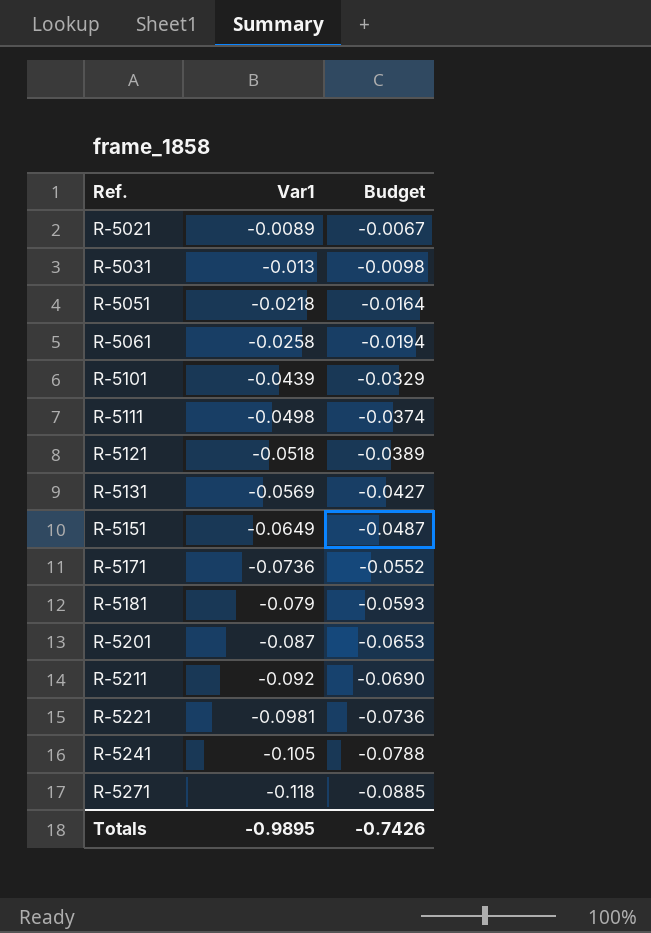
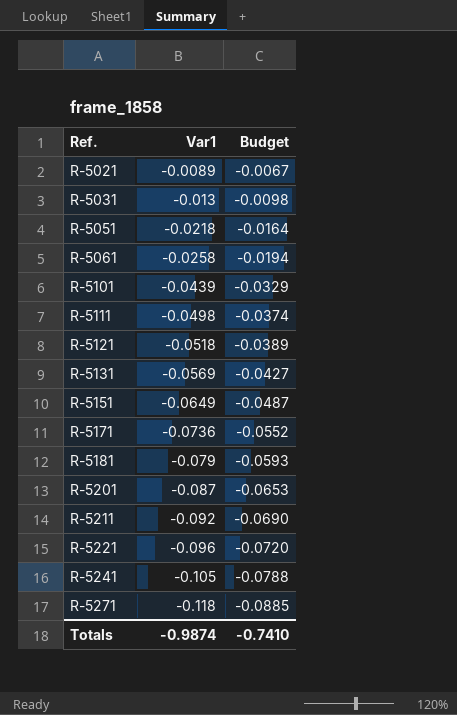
R-5221 | Var1: -0.0981 -> -0.096
R-5221 | Budget: -0.0736 -> -0.0720
Totals | Var1: -0.9895 -> -0.9874
Totals | Budget: -0.7426 -> -0.7410

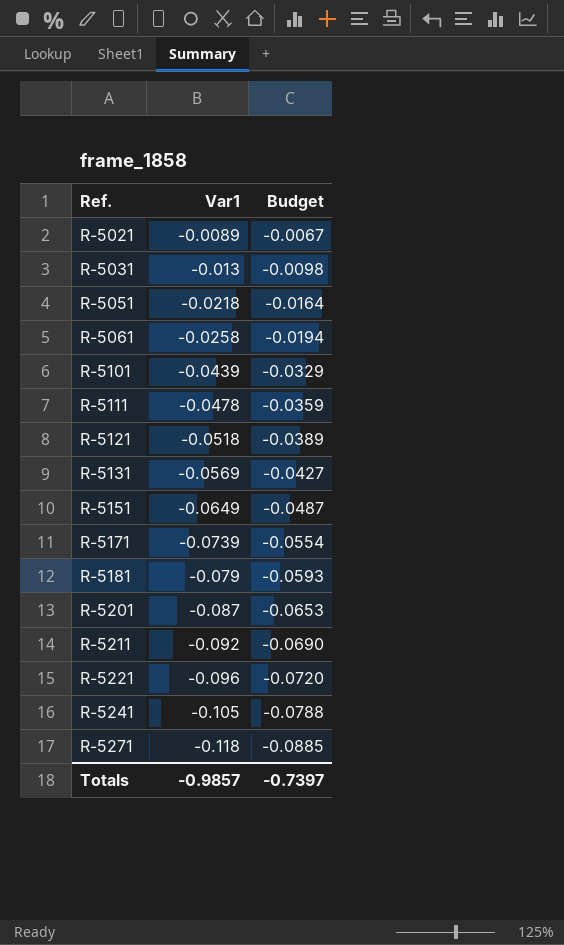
R-5111 | Var1: -0.0498 -> -0.0478
R-5111 | Budget: -0.0374 -> -0.0359
R-5171 | Var1: -0.0736 -> -0.0739
R-5171 | Budget: -0.0552 -> -0.0554
Totals | Var1: -0.9874 -> -0.9857
Totals | Budget: -0.7410 -> -0.7397

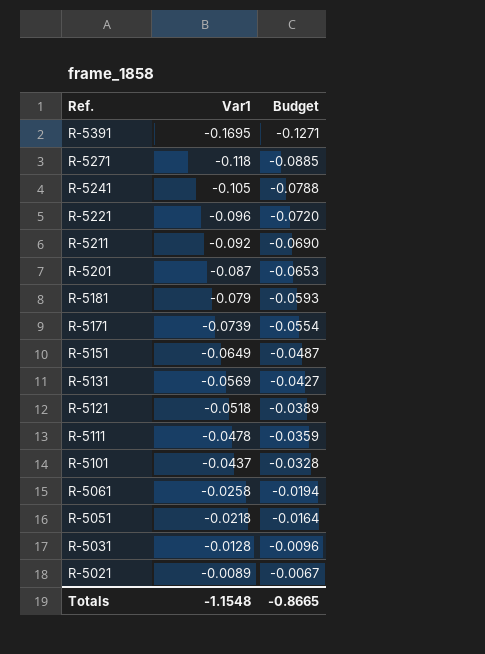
row order: Ref. ascending -> Ref. descending
row R-5391: none -> -0.1695 | -0.1271
R-5101 | Var1: -0.0439 -> -0.0437
R-5101 | Budget: -0.0329 -> -0.0328
R-5031 | Var1: -0.013 -> -0.0128
R-5031 | Budget: -0.0098 -> -0.0096
Totals | Var1: -0.9857 -> -1.1548
Totals | Budget: -0.7397 -> -0.8665

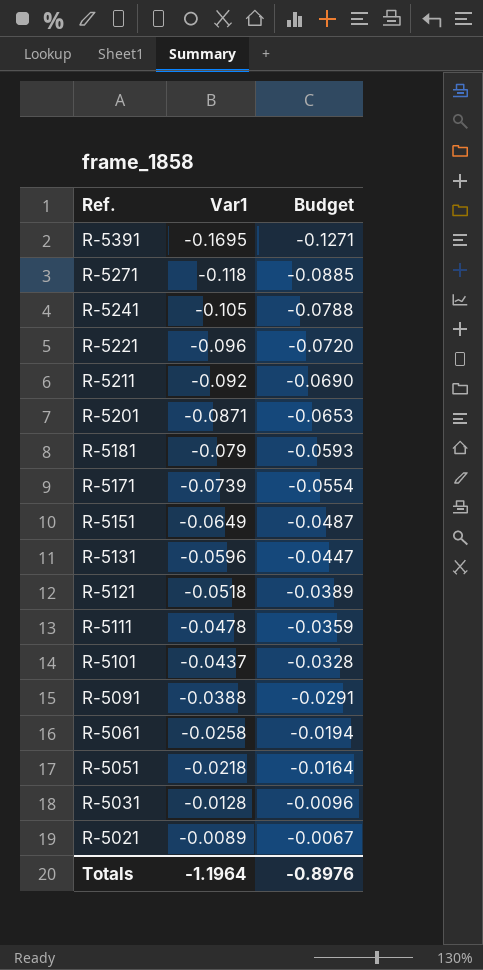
R-5201 | Var1: -0.087 -> -0.0871
R-5131 | Var1: -0.0569 -> -0.0596
R-5131 | Budget: -0.0427 -> -0.0447
row R-5091: none -> -0.0388 | -0.0291
Totals | Var1: -1.1548 -> -1.1964
Totals | Budget: -0.8665 -> -0.8976

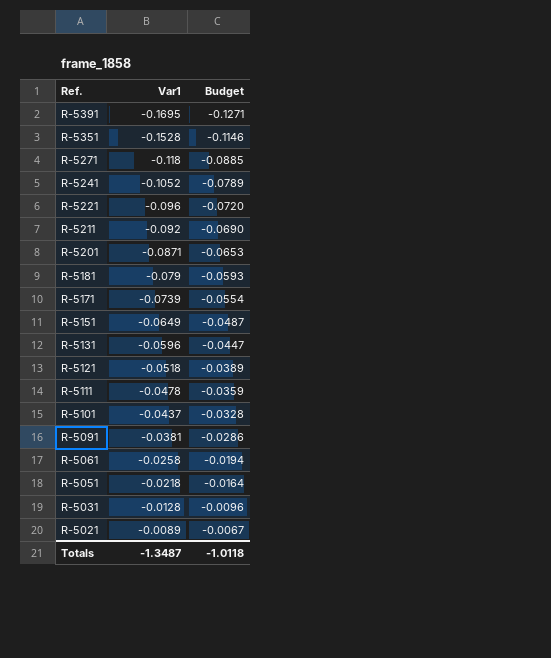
row R-5351: none -> -0.1528 | -0.1146
R-5241 | Var1: -0.105 -> -0.1052
R-5241 | Budget: -0.0788 -> -0.0789
R-5091 | Var1: -0.0388 -> -0.0381
R-5091 | Budget: -0.0291 -> -0.0286
Totals | Var1: -1.1964 -> -1.3487
Totals | Budget: -0.8976 -> -1.0118

